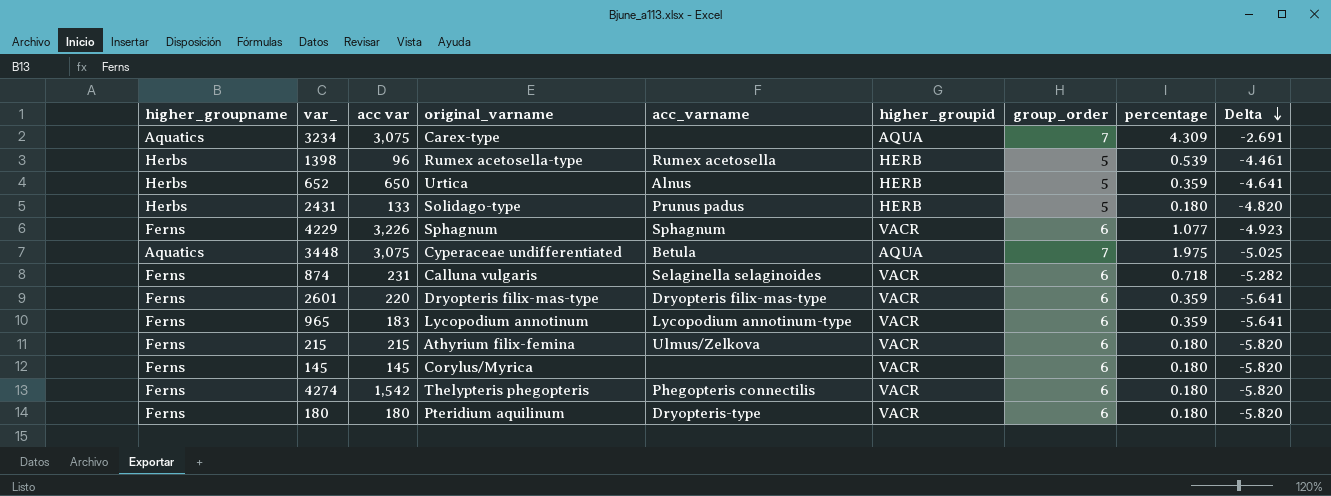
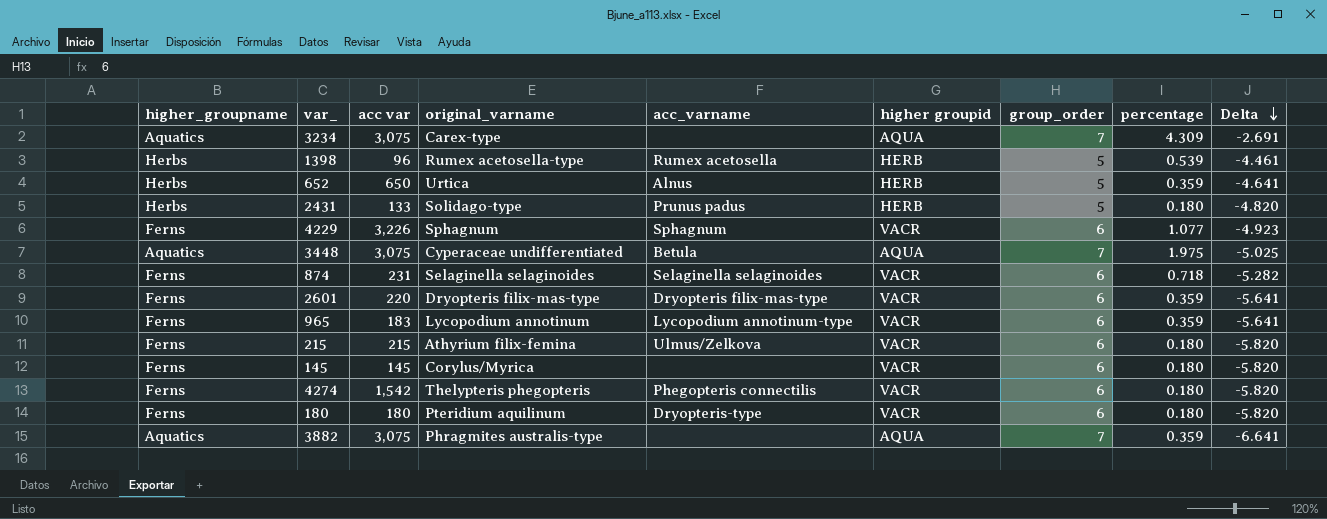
column name: higher_groupid -> higher groupid
874 | original_varname: Calluna vulgaris -> Selaginella selaginoides
row 3882: none -> Aquatics | 3,075 | Phragmites australis-type | none | AQUA | 7 | 0.359 | -6.641

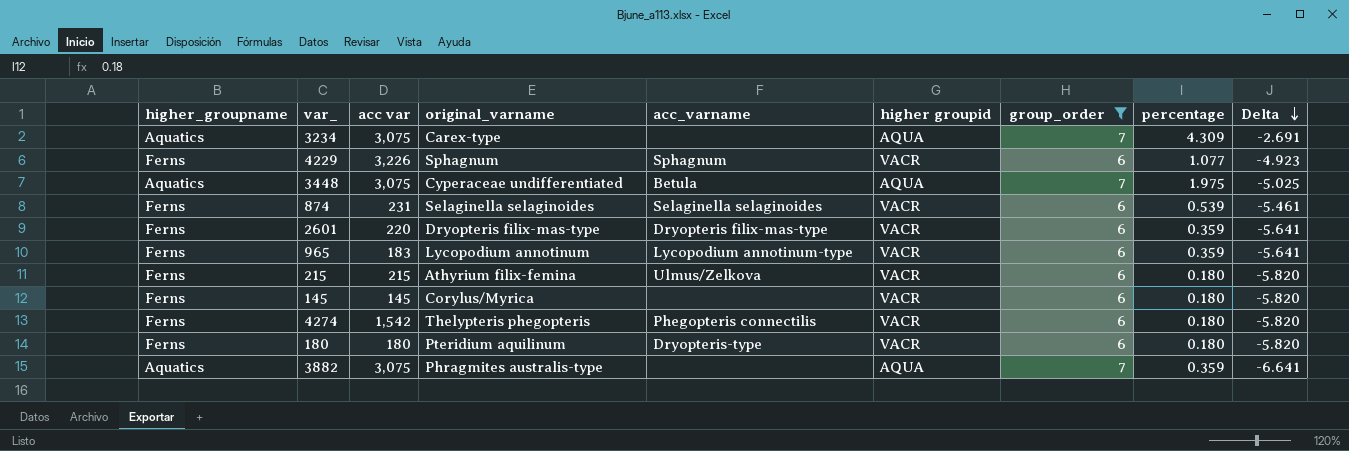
filter: none -> group_order != 5
874 | percentage: 0.718 -> 0.539
874 | Delta: -5.282 -> -5.461

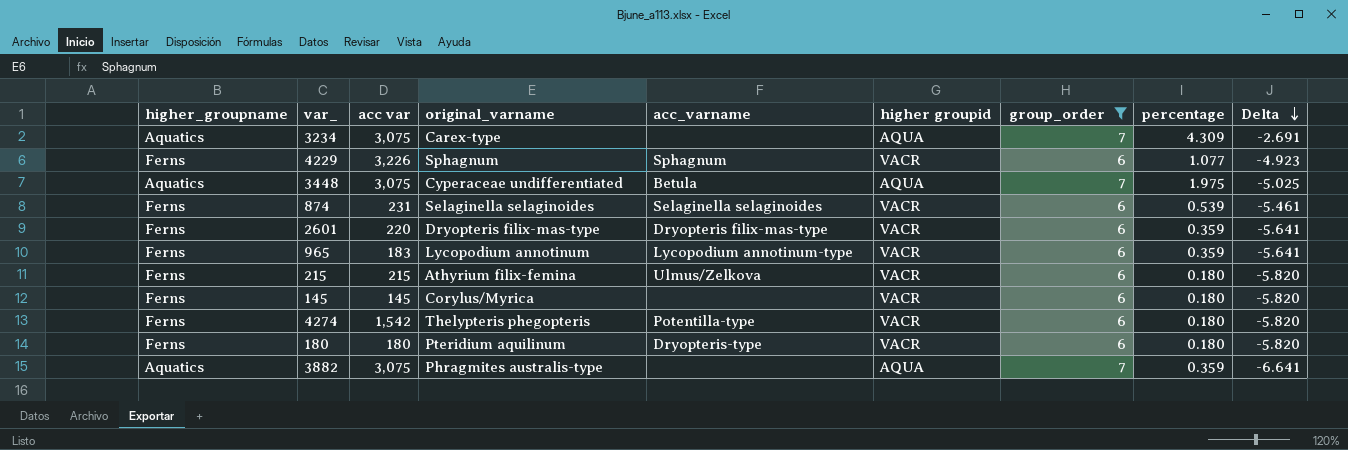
4274 | acc_varname: Phegopteris connectilis -> Potentilla-type

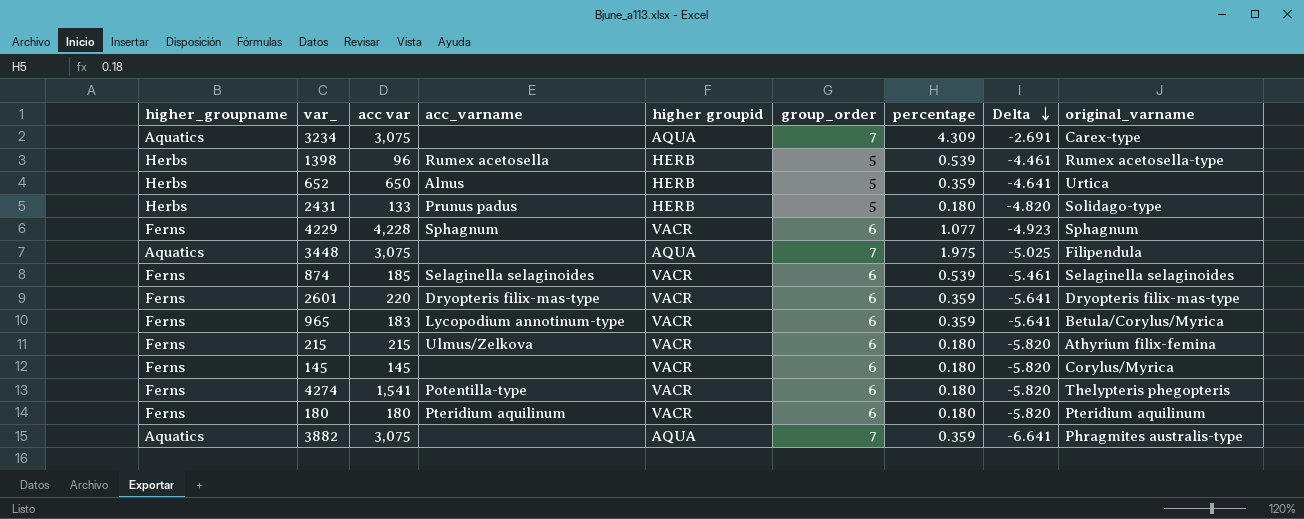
filter: group_order != 5 -> none
column original_varname | position: 4 -> 9
4229 | acc var: 3,226 -> 4,228
3448 | acc_varname: Betula -> none
3448 | original_varname: Cyperaceae undifferentiated -> Filipendula
874 | acc var: 231 -> 185
965 | original_varname: Lycopodium annotinum -> Betula/Corylus/Myrica
4274 | acc var: 1,542 -> 1,541
180 | acc_varname: Dryopteris-type -> Pteridium aquilinum

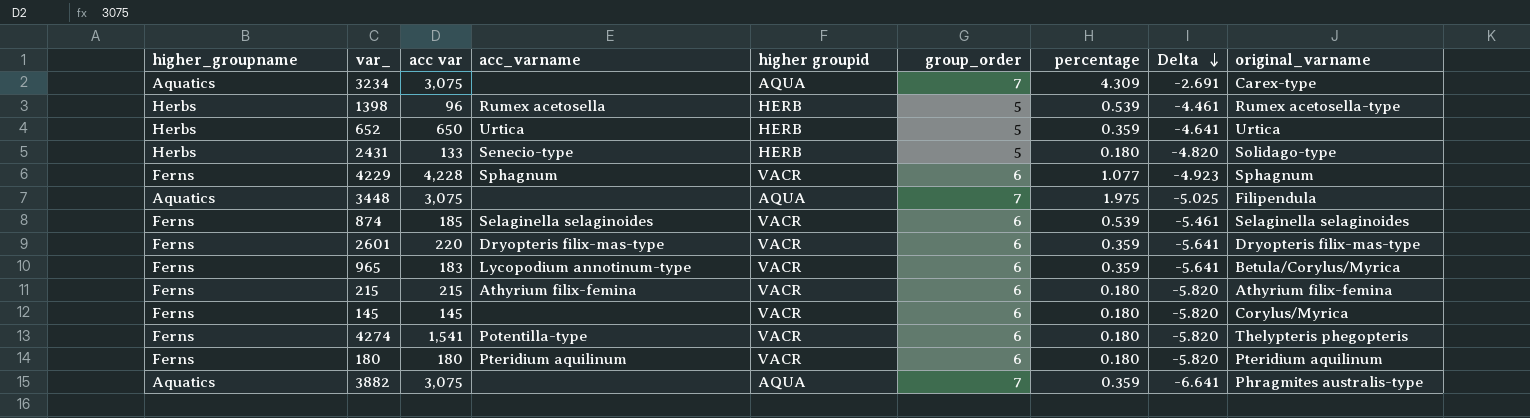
652 | acc_varname: Alnus -> Urtica
2431 | acc_varname: Prunus padus -> Senecio-type
215 | acc_varname: Ulmus/Zelkova -> Athyrium filix-femina

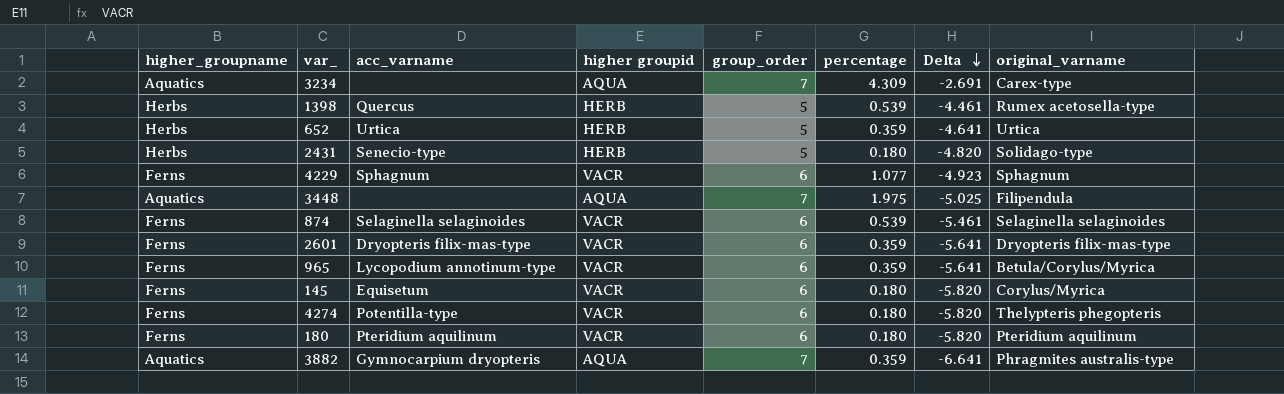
column acc var | position: 3 -> none
row 215: Ferns | 215 | Athyrium filix-femina | VACR | 6 | 0.180 | -5.820 | Athyrium filix-femina -> none
1398 | acc_varname: Rumex acetosella -> Quercus
145 | acc_varname: none -> Equisetum
3882 | acc_varname: none -> Gymnocarpium dryopteris

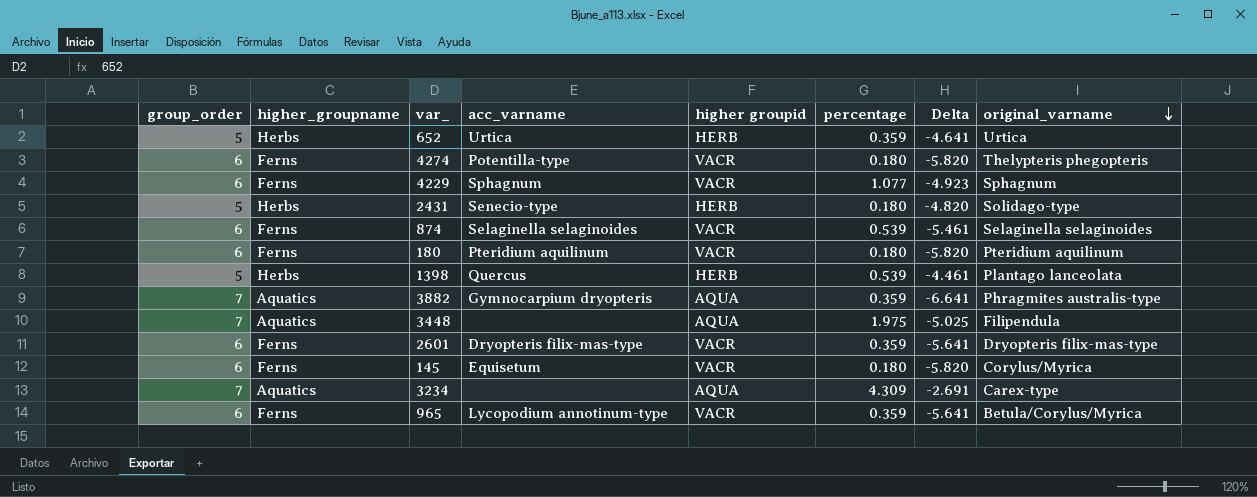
row order: Delta descending -> original_varname descending
column group_order | position: 5 -> 1
1398 | original_varname: Rumex acetosella-type -> Plantago lanceolata

